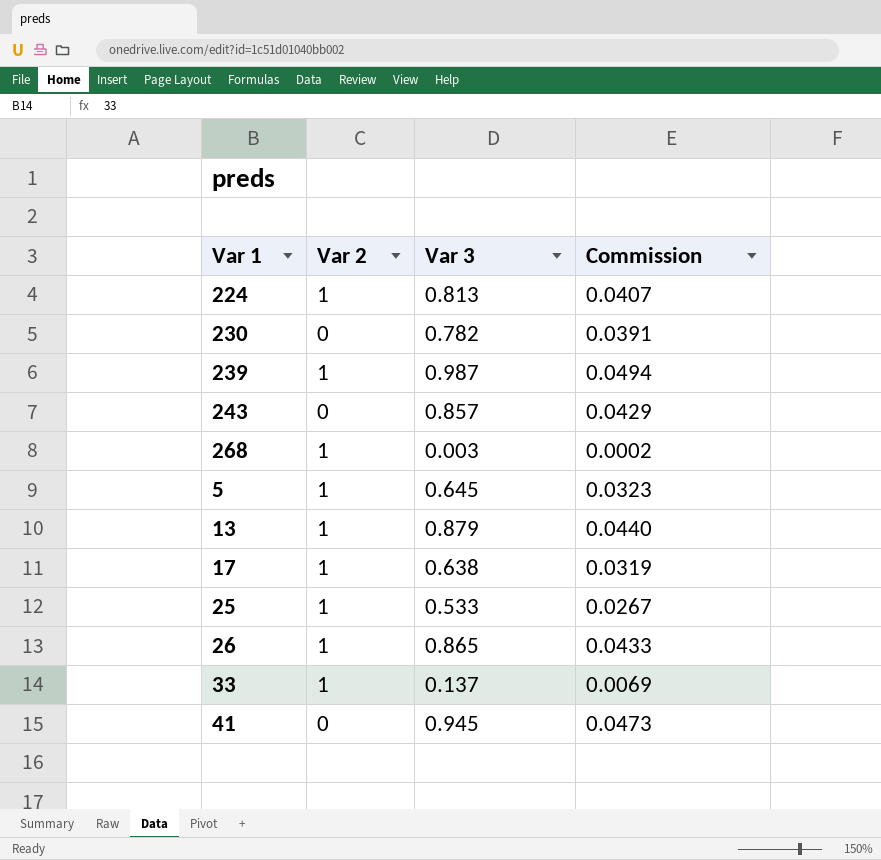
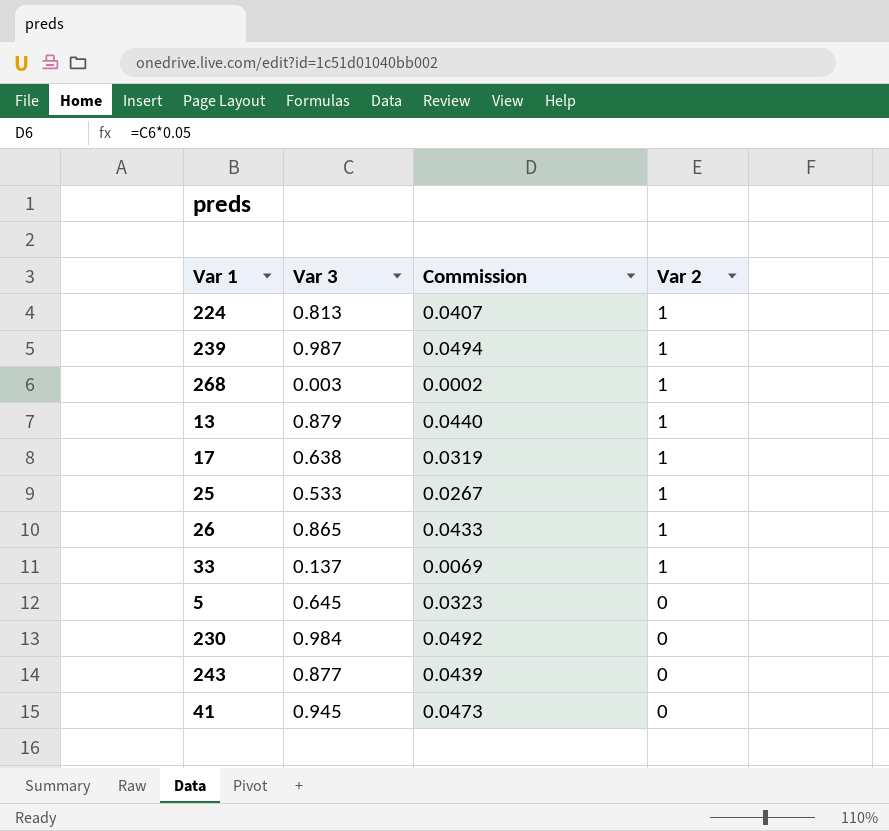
row order: none -> Var 2 descending
column Var 2 | position: 2 -> 4
5 | Var 2: 1 -> 0
230 | Var 3: 0.782 -> 0.984
230 | Commission: 0.0391 -> 0.0492
243 | Var 3: 0.857 -> 0.877
243 | Commission: 0.0429 -> 0.0439

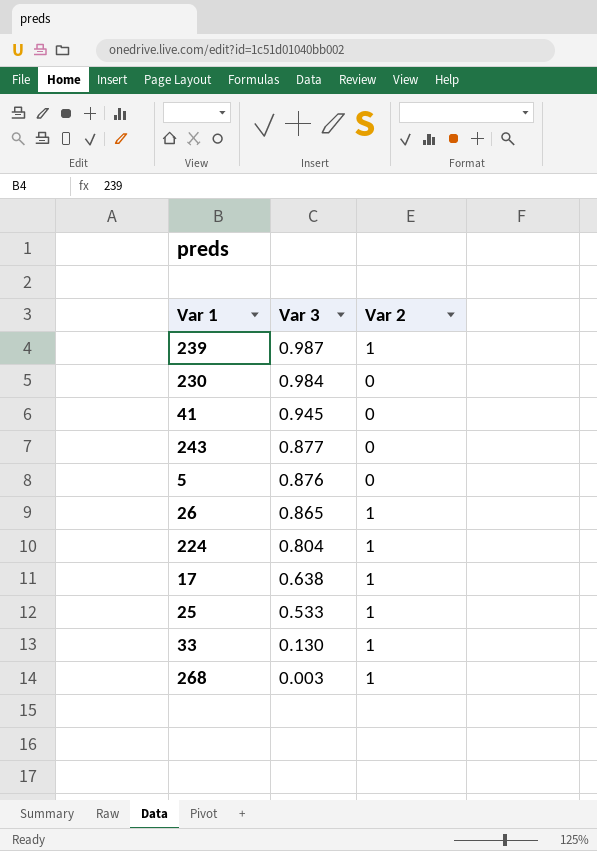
row order: Var 2 descending -> Var 3 descending
column Commission | formula: [Var 3] * 0.05 -> none
row 13: 0.879 | 0.0440 | 1 -> none
5 | Var 3: 0.645 -> 0.876
224 | Var 3: 0.813 -> 0.804
33 | Var 3: 0.137 -> 0.130

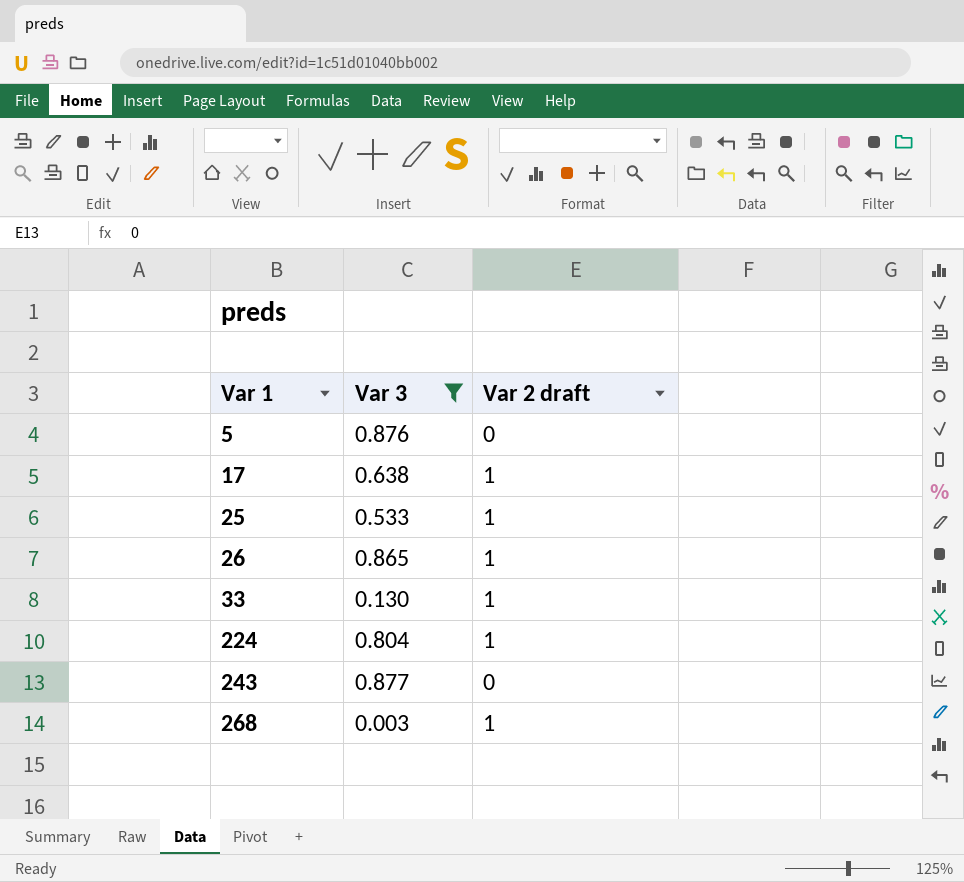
filter: none -> Var 3 <= 0.877
row order: Var 3 descending -> Var 1 ascending
column name: Var 2 -> Var 2 draft

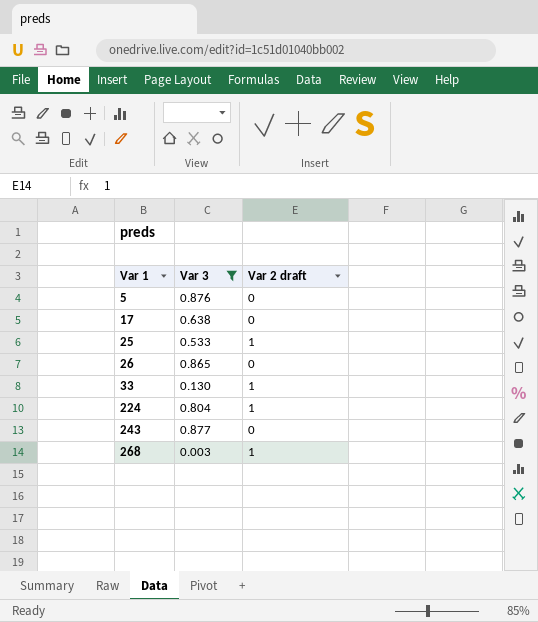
17 | Var 2 draft: 1 -> 0
26 | Var 2 draft: 1 -> 0

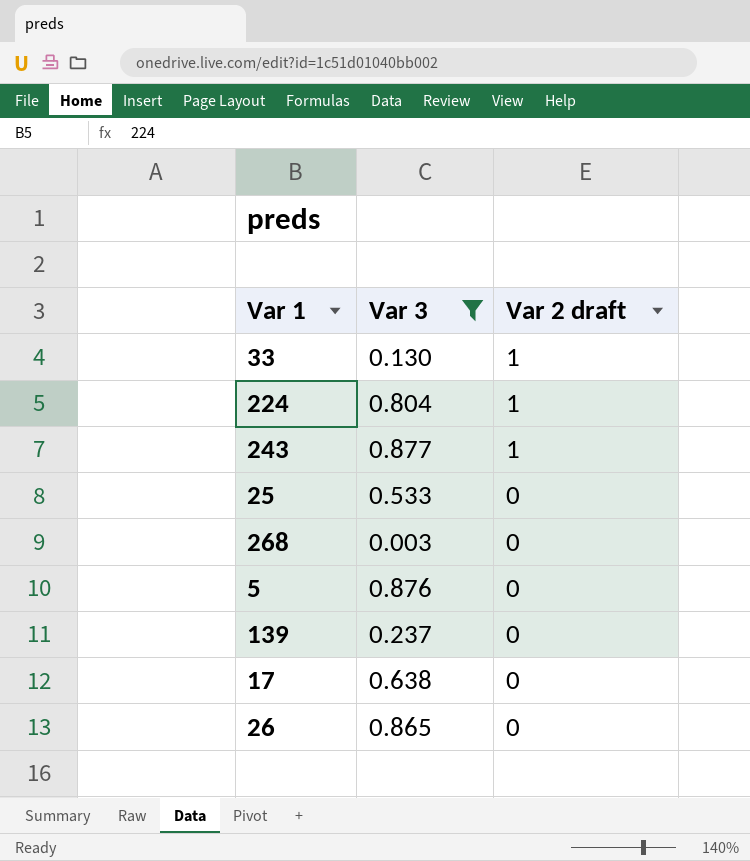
row order: Var 1 ascending -> Var 2 draft descending
243 | Var 2 draft: 0 -> 1
25 | Var 2 draft: 1 -> 0
268 | Var 2 draft: 1 -> 0
row 139: none -> 0.237 | 0

